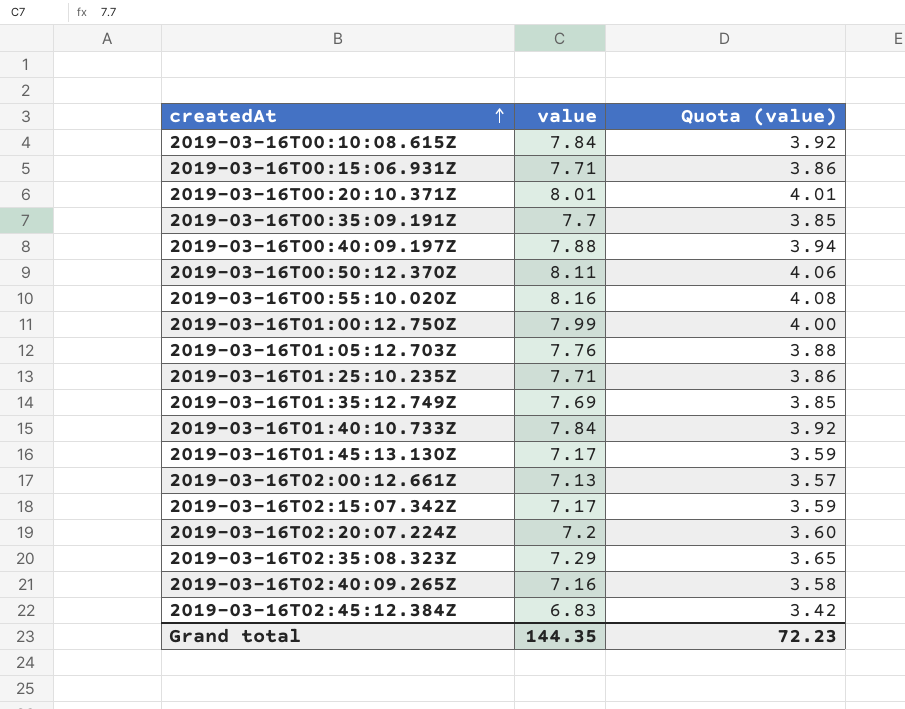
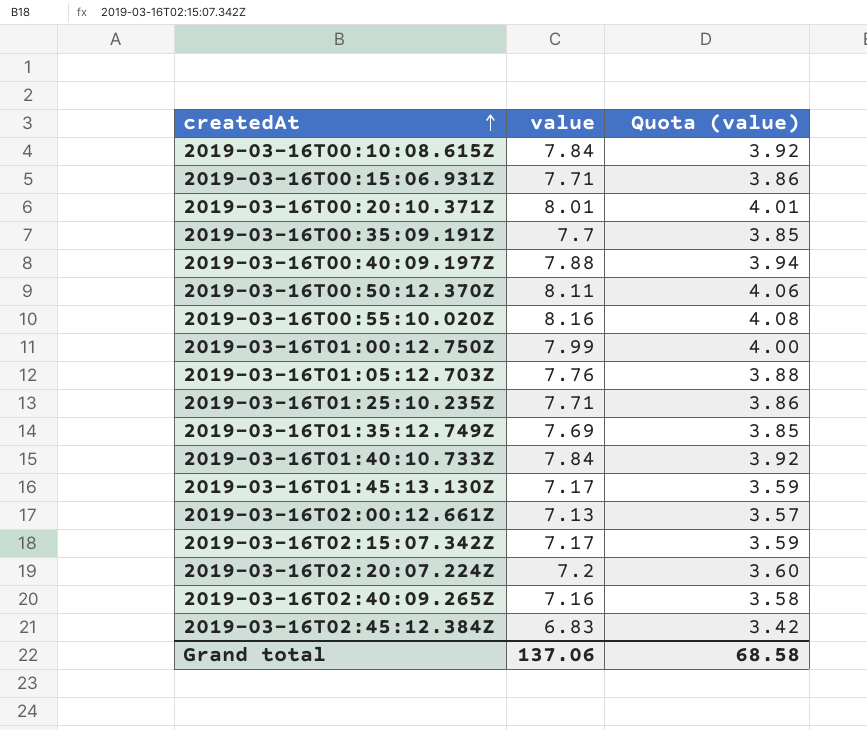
row 2019-03-16T02:35:08.323Z: 7.29 | 3.65 -> none
Grand total | value: 144.35 -> 137.06
Grand total | Quota (value): 72.23 -> 68.58

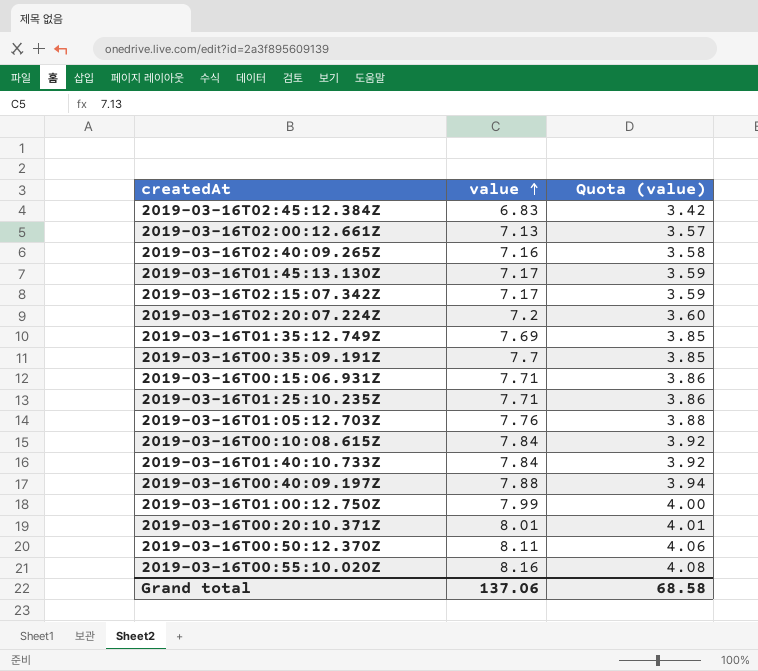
row order: createdAt ascending -> value ascending

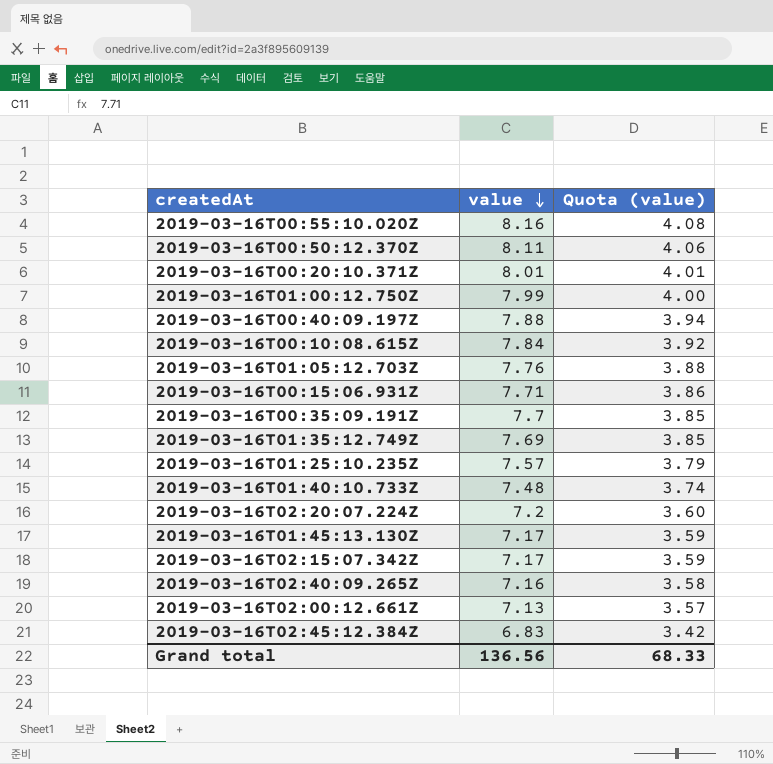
row order: value ascending -> value descending
2019-03-16T01:25:10.235Z | value: 7.71 -> 7.57
2019-03-16T01:25:10.235Z | Quota (value): 3.86 -> 3.79
2019-03-16T01:40:10.733Z | value: 7.84 -> 7.48
2019-03-16T01:40:10.733Z | Quota (value): 3.92 -> 3.74
Grand total | value: 137.06 -> 136.56
Grand total | Quota (value): 68.58 -> 68.33

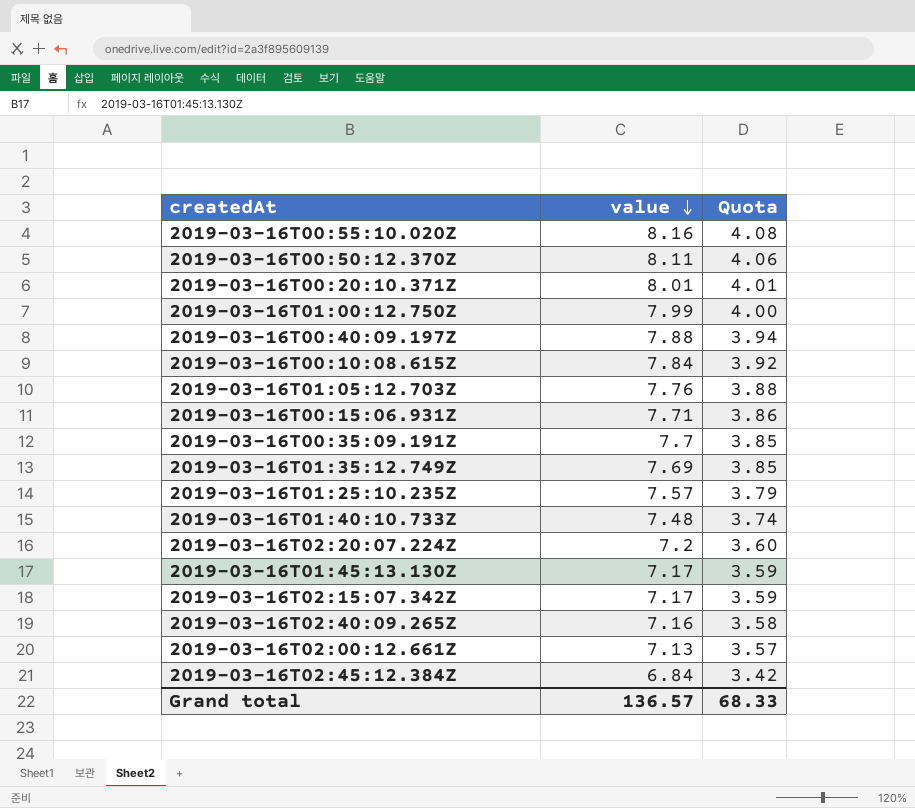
column name: Quota (value) -> Quota
2019-03-16T02:45:12.384Z | value: 6.83 -> 6.84
Grand total | value: 136.56 -> 136.57

